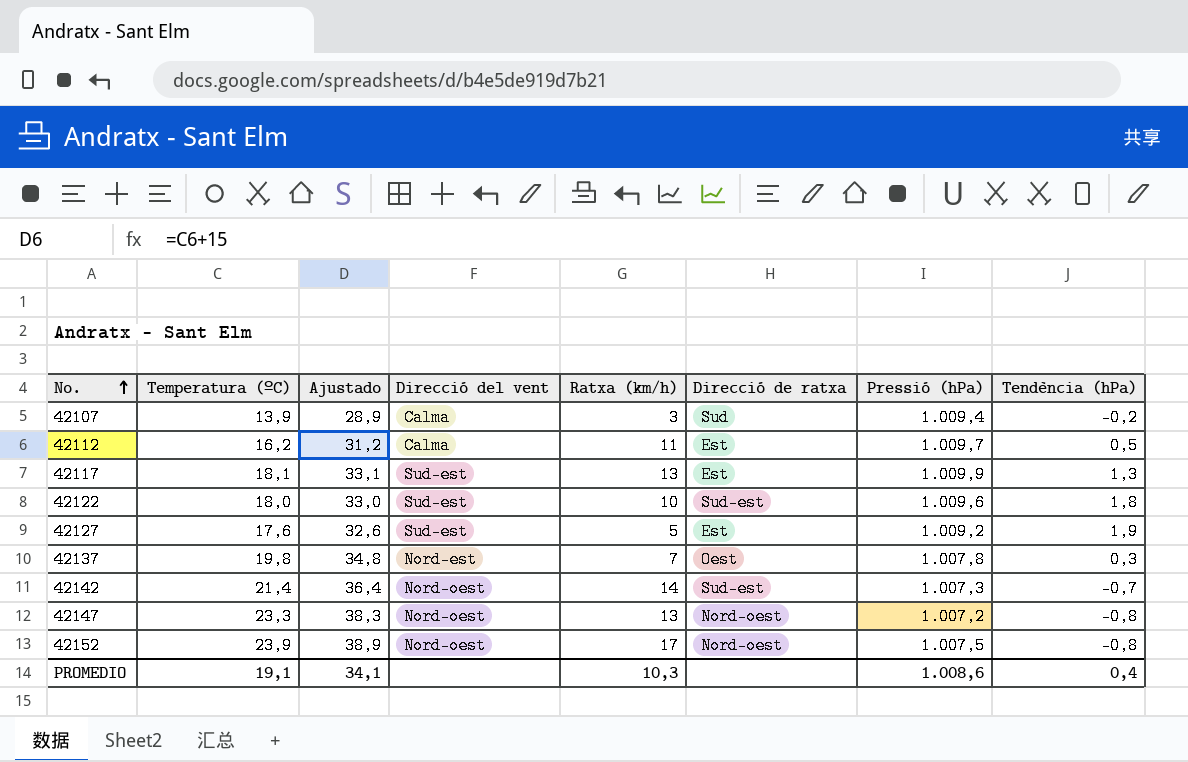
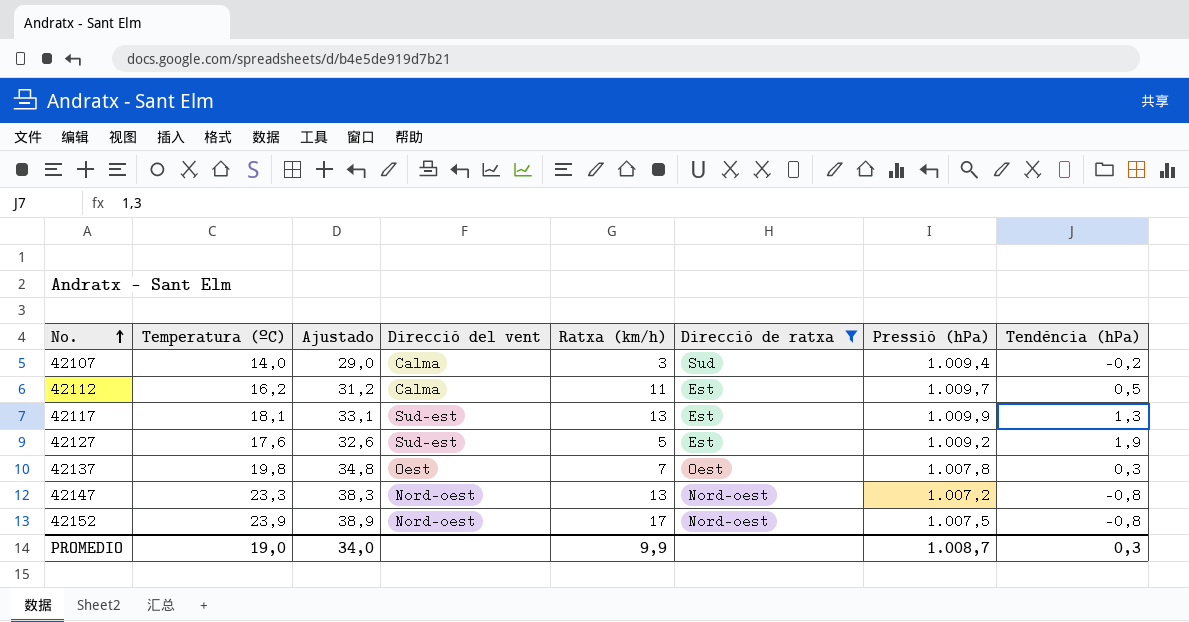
filter: none -> Direcció de ratxa != Sud-est
42107 | Temperatura (ºC): 13,9 -> 14,0
42107 | Ajustado: 28,9 -> 29,0
42137 | Direcció del vent: Nord-est -> Oest
PROMEDIO | Temperatura (ºC): 19,1 -> 19,0
PROMEDIO | Ajustado: 34,1 -> 34,0
PROMEDIO | Ratxa (km/h): 10,3 -> 9,9
PROMEDIO | Pressió (hPa): 1.008,6 -> 1.008,7
PROMEDIO | Tendència (hPa): 0,4 -> 0,3

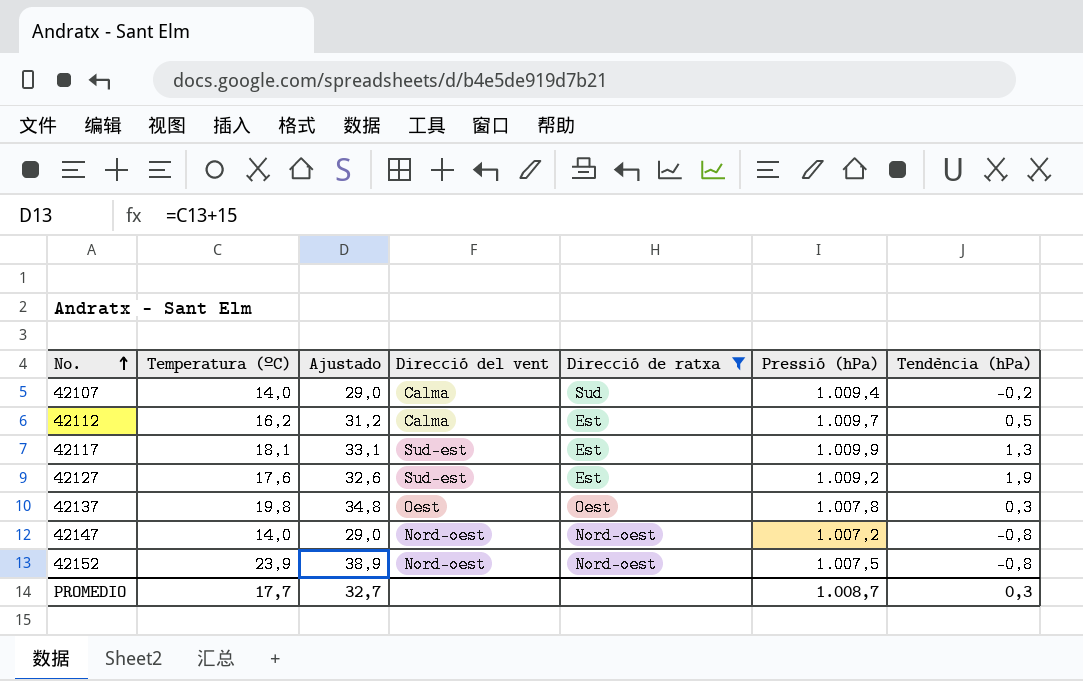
column Ratxa (km/h) | position: 5 -> none
42147 | Temperatura (ºC): 23,3 -> 14,0
42147 | Ajustado: 38,3 -> 29,0
PROMEDIO | Temperatura (ºC): 19,0 -> 17,7
PROMEDIO | Ajustado: 34,0 -> 32,7

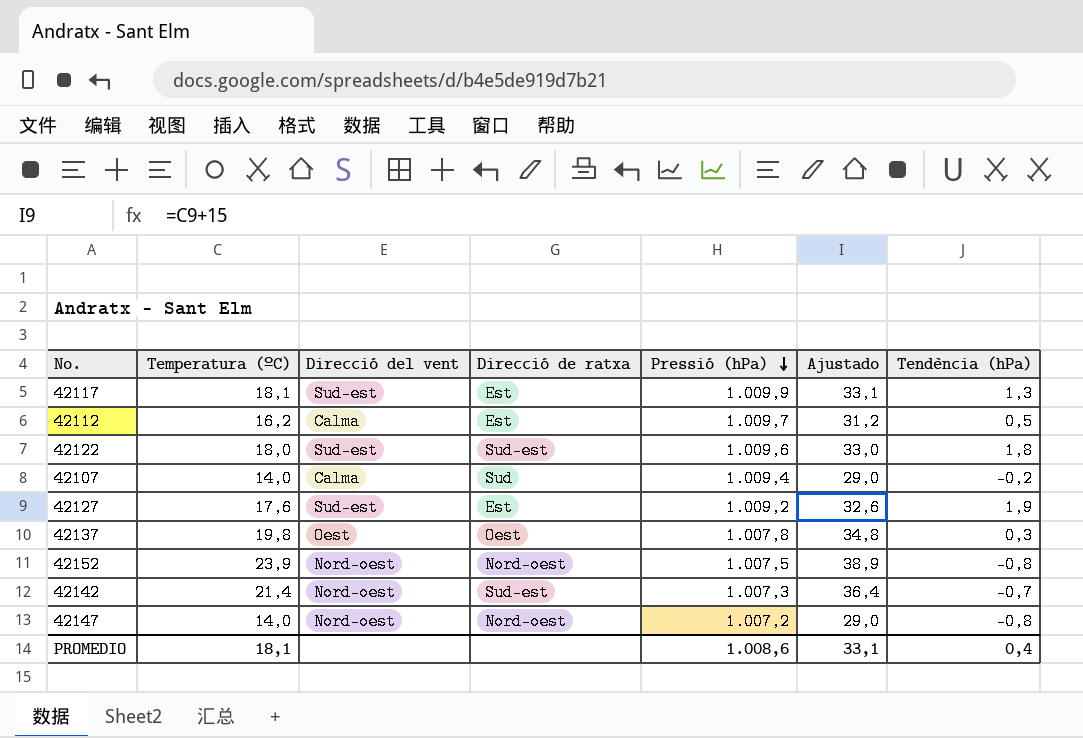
filter: Direcció de ratxa != Sud-est -> none
row order: No. ascending -> Pressió (hPa) descending
column Ajustado | position: 3 -> 6
PROMEDIO | Temperatura (ºC): 17,7 -> 18,1
PROMEDIO | Pressió (hPa): 1.008,7 -> 1.008,6
PROMEDIO | Ajustado: 32,7 -> 33,1
PROMEDIO | Tendència (hPa): 0,3 -> 0,4

